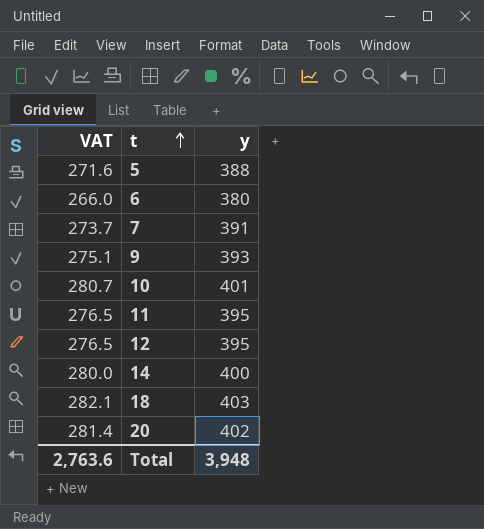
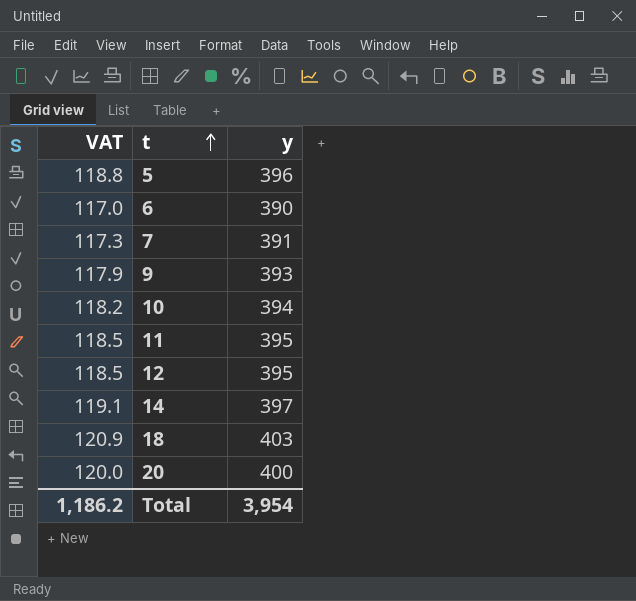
column VAT | formula: [y] * 0.7 -> [y] * 0.3
5 | y: 388 -> 396
6 | y: 380 -> 390
10 | y: 401 -> 394
14 | y: 400 -> 397
20 | y: 402 -> 400
Total | VAT: 2,763.6 -> 1,186.2
Total | y: 3,948 -> 3,954

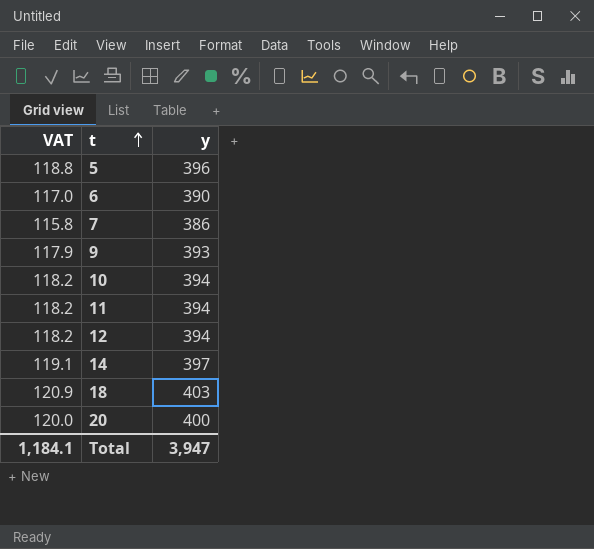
7 | VAT: 117.3 -> 115.8
7 | y: 391 -> 386
11 | VAT: 118.5 -> 118.2
11 | y: 395 -> 394
12 | VAT: 118.5 -> 118.2
12 | y: 395 -> 394
Total | VAT: 1,186.2 -> 1,184.1
Total | y: 3,954 -> 3,947

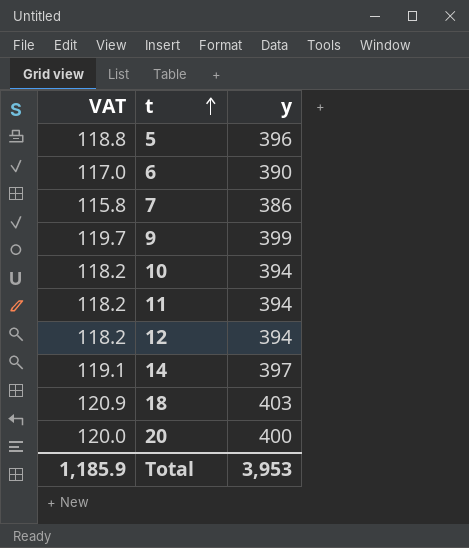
9 | VAT: 117.9 -> 119.7
9 | y: 393 -> 399
Total | VAT: 1,184.1 -> 1,185.9
Total | y: 3,947 -> 3,953

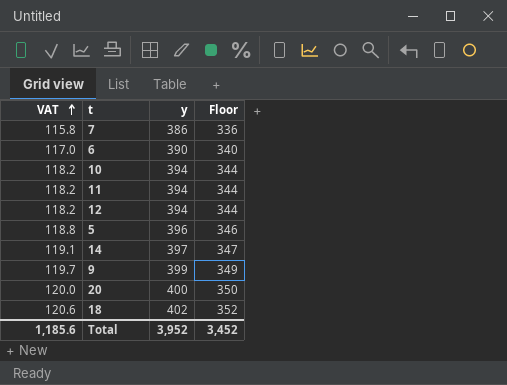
row order: t ascending -> VAT ascending
column Floor | formula: none -> [y] - 50
18 | VAT: 120.9 -> 120.6
18 | y: 403 -> 402
Total | VAT: 1,185.9 -> 1,185.6
Total | y: 3,953 -> 3,952

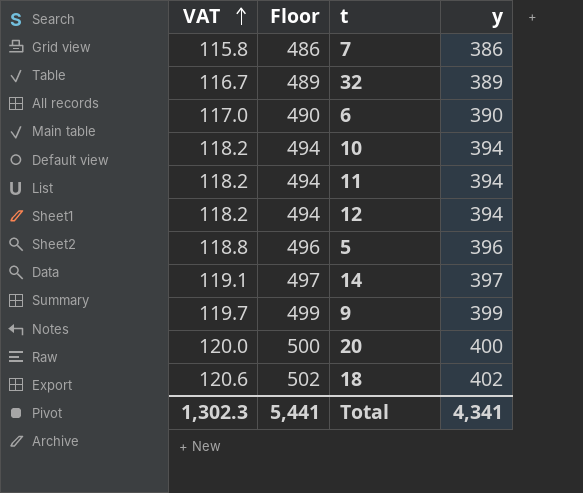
column Floor | formula: [y] - 50 -> [y] + 100
column Floor | position: 4 -> 2
row 32: none -> 116.7 | 489 | 389
Total | VAT: 1,185.6 -> 1,302.3
Total | Floor: 3,452 -> 5,441
Total | y: 3,952 -> 4,341

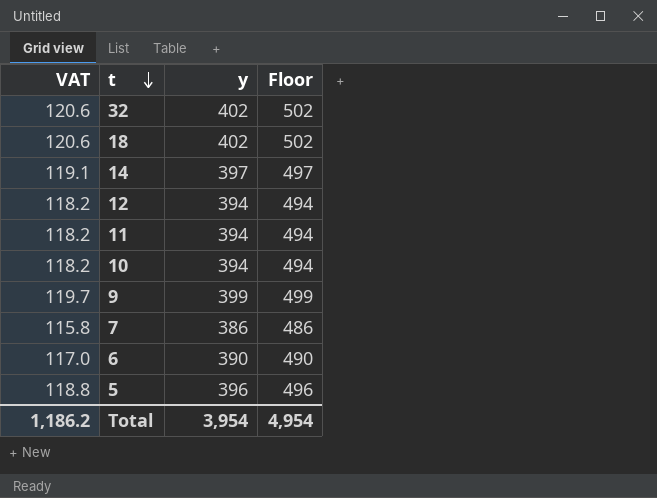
row order: VAT ascending -> t descending
column Floor | position: 2 -> 4
row 20: 120.0 | 500 | 400 -> none
32 | VAT: 116.7 -> 120.6
32 | y: 389 -> 402
32 | Floor: 489 -> 502
Total | VAT: 1,302.3 -> 1,186.2
Total | y: 4,341 -> 3,954
Total | Floor: 5,441 -> 4,954

